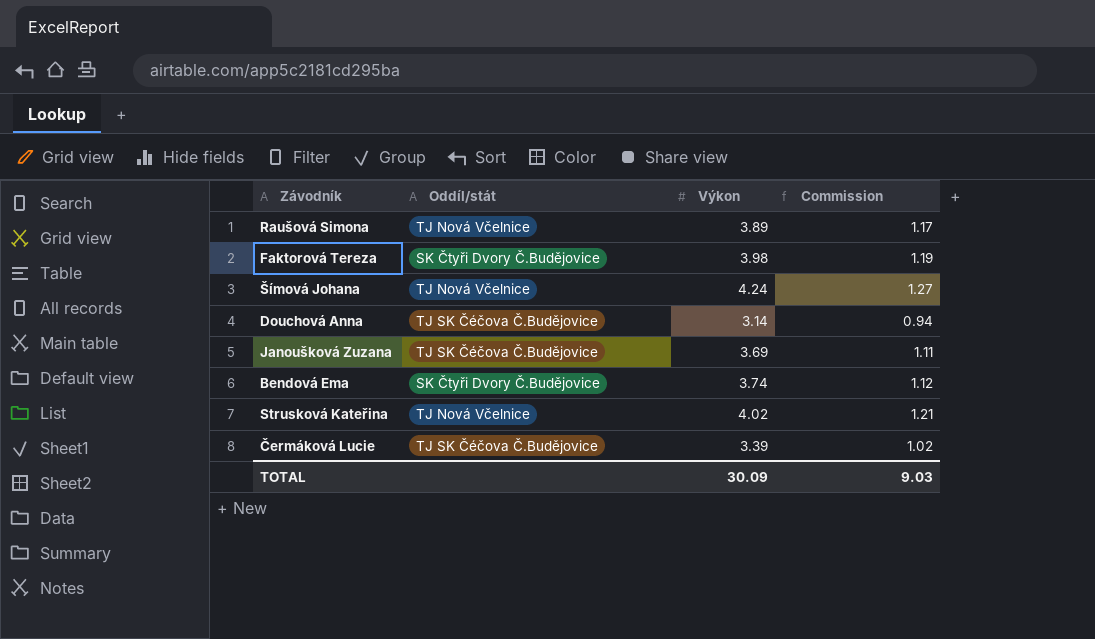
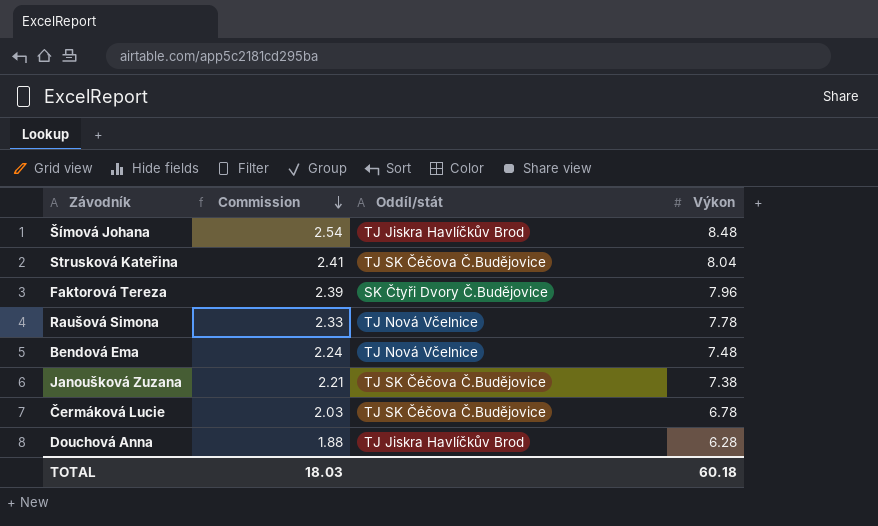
row order: none -> Commission descending
column Commission | position: 4 -> 2
Šímová Johana | Commission: 1.27 -> 2.54
Šímová Johana | Oddíl/stát: TJ Nová Včelnice -> TJ Jiskra Havlíčkův Brod
Šímová Johana | Výkon: 4.24 -> 8.48
Strusková Kateřina | Commission: 1.21 -> 2.41
Strusková Kateřina | Oddíl/stát: TJ Nová Včelnice -> TJ SK Čéčova Č.Budějovice
Strusková Kateřina | Výkon: 4.02 -> 8.04
Faktorová Tereza | Commission: 1.19 -> 2.39
Faktorová Tereza | Výkon: 3.98 -> 7.96
Raušová Simona | Commission: 1.17 -> 2.33
Raušová Simona | Výkon: 3.89 -> 7.78
Bendová Ema | Commission: 1.12 -> 2.24
Bendová Ema | Oddíl/stát: SK Čtyři Dvory Č.Budějovice -> TJ Nová Včelnice
Bendová Ema | Výkon: 3.74 -> 7.48
Janoušková Zuzana | Commission: 1.11 -> 2.21
Janoušková Zuzana | Výkon: 3.69 -> 7.38
Čermáková Lucie | Commission: 1.02 -> 2.03
Čermáková Lucie | Výkon: 3.39 -> 6.78
Douchová Anna | Commission: 0.94 -> 1.88
Douchová Anna | Oddíl/stát: TJ SK Čéčova Č.Budějovice -> TJ Jiskra Havlíčkův Brod
Douchová Anna | Výkon: 3.14 -> 6.28
TOTAL | Commission: 9.03 -> 18.03
TOTAL | Výkon: 30.09 -> 60.18

